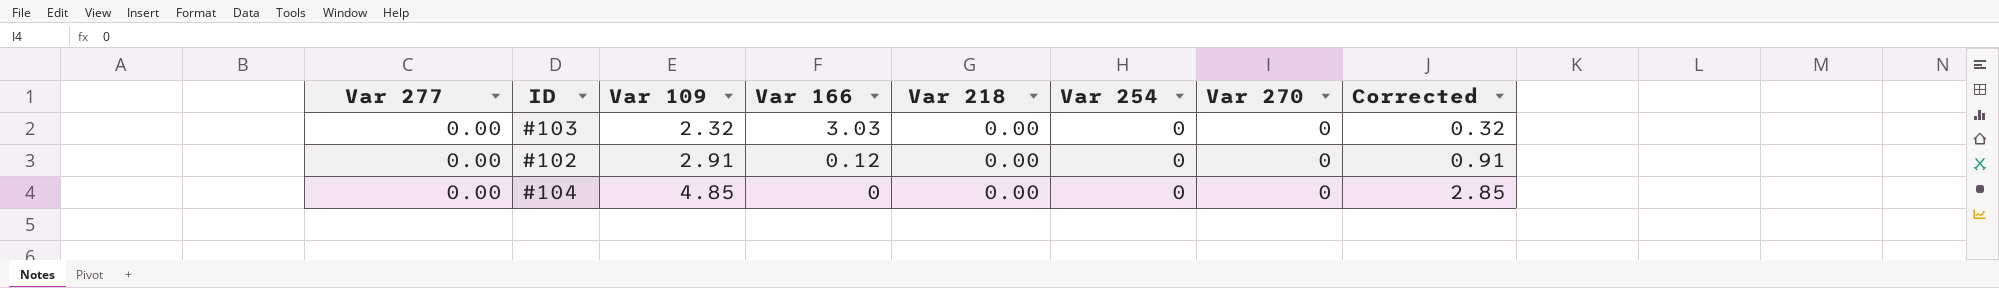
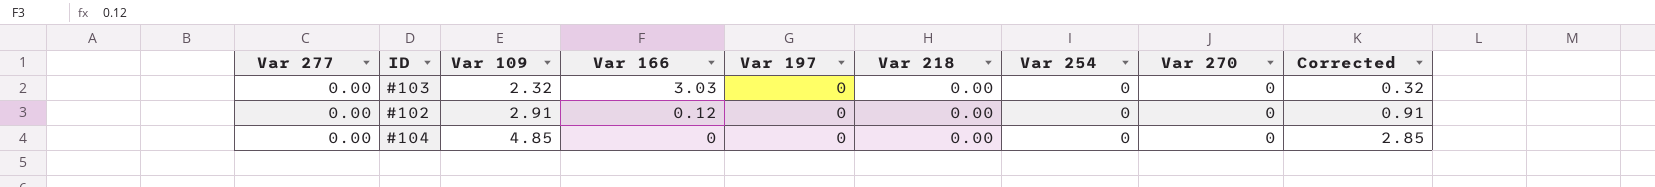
column Var 197 | position: none -> 5

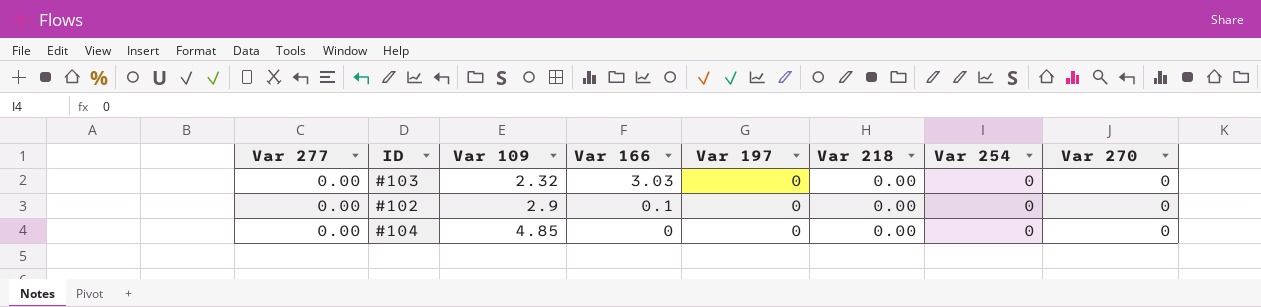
column Corrected | formula: [Var 109] - 2 -> none
#102 | Var 109: 2.91 -> 2.9
#102 | Var 166: 0.12 -> 0.1

